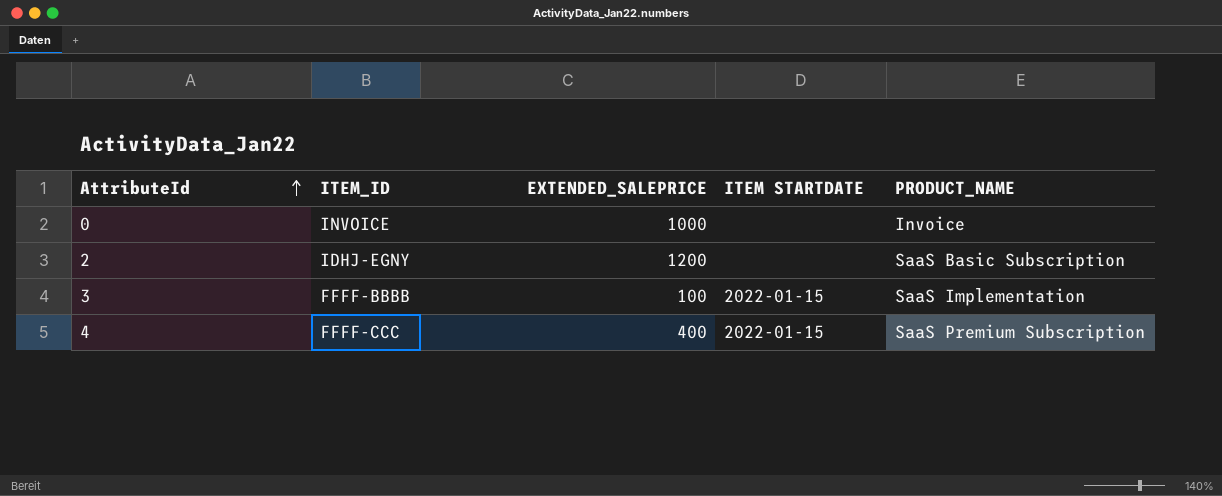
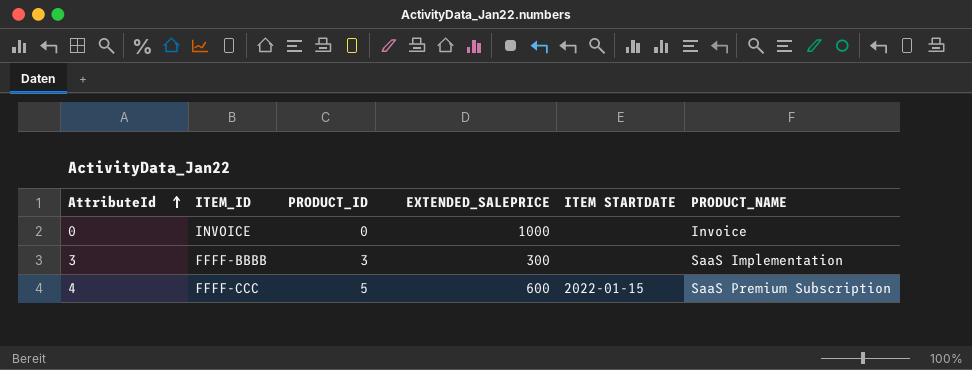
column PRODUCT_ID | position: none -> 3
row 2: IDHJ-EGNY | 1200 | none | SaaS Basic Subscription -> none
3 | EXTENDED_SALEPRICE: 100 -> 300
3 | ITEM STARTDATE: 2022-01-15 -> none
4 | EXTENDED_SALEPRICE: 400 -> 600

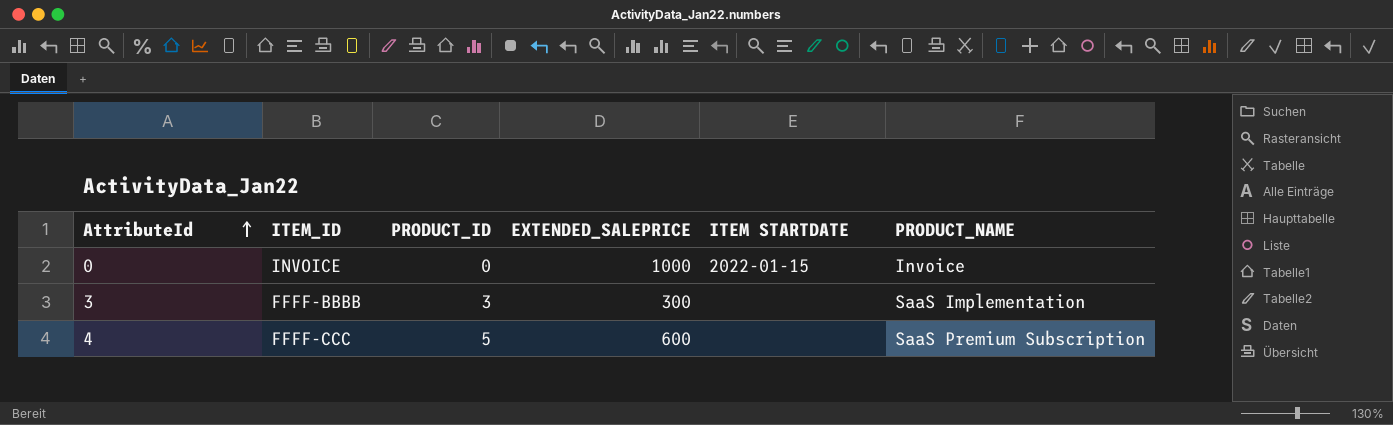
0 | ITEM STARTDATE: none -> 2022-01-15
4 | ITEM STARTDATE: 2022-01-15 -> none

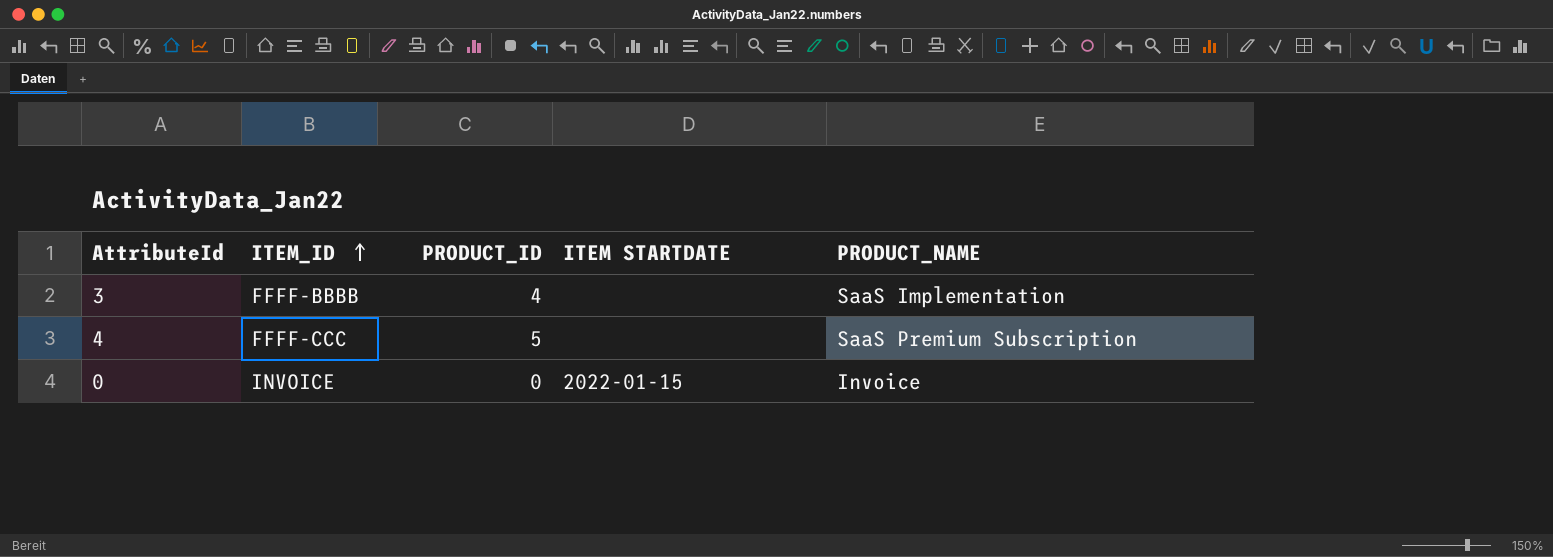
row order: AttributeId ascending -> ITEM_ID ascending
column EXTENDED_SALEPRICE | position: 4 -> none
3 | PRODUCT_ID: 3 -> 4

